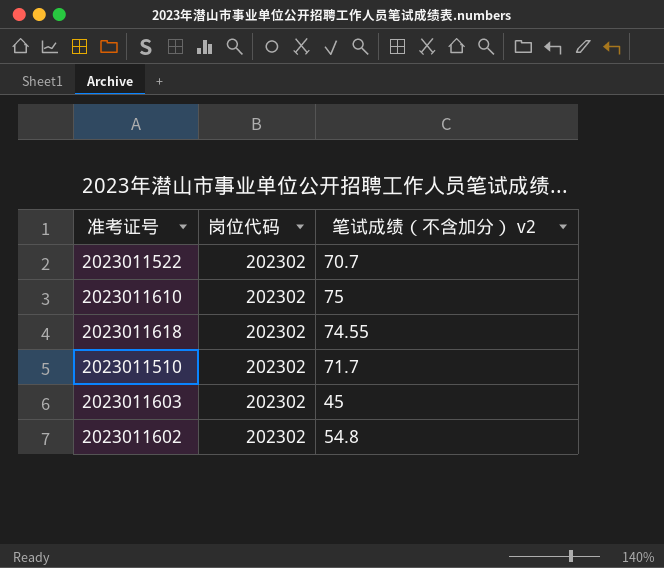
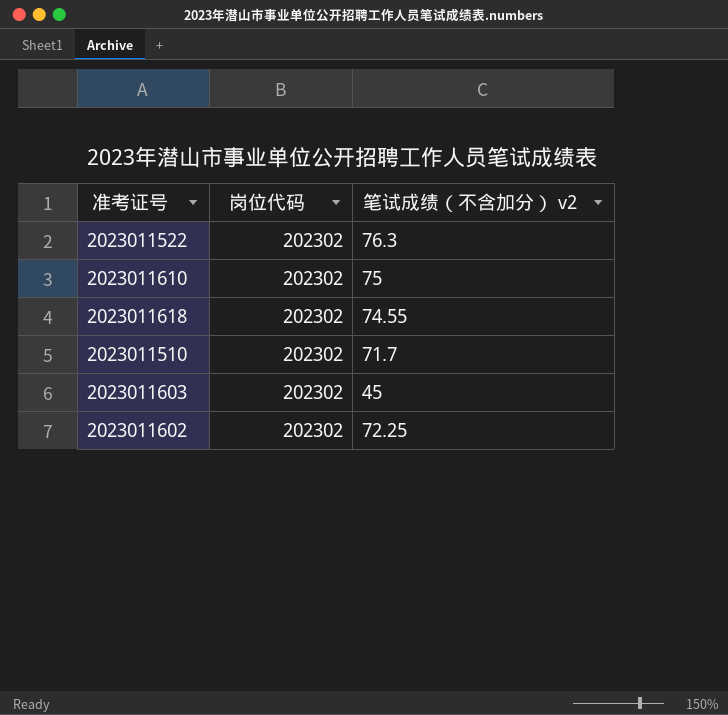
2023011522 | 笔试成绩（不含加分） v2: 70.7 -> 76.3
2023011602 | 笔试成绩（不含加分） v2: 54.8 -> 72.25

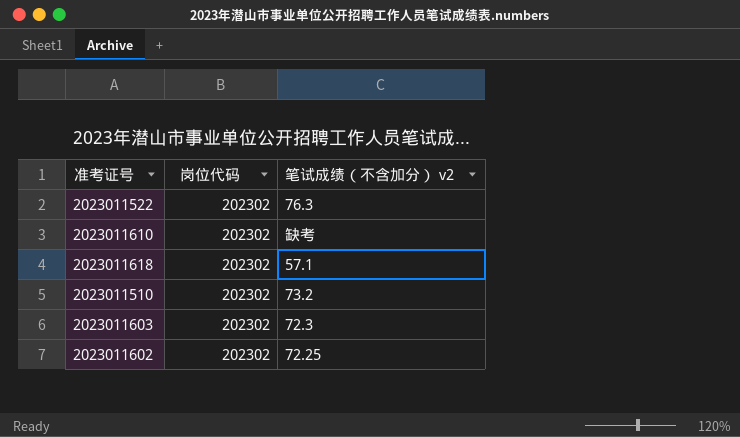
2023011610 | 笔试成绩（不含加分） v2: 75 -> 缺考
2023011618 | 笔试成绩（不含加分） v2: 74.55 -> 57.1
2023011510 | 笔试成绩（不含加分） v2: 71.7 -> 73.2
2023011603 | 笔试成绩（不含加分） v2: 45 -> 72.3

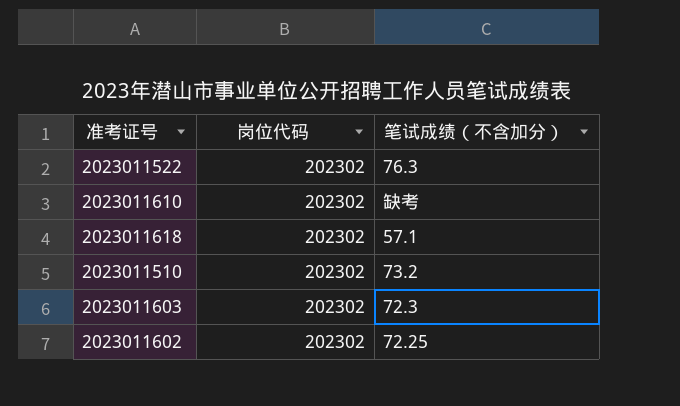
column name: 笔试成绩（不含加分） v2 -> 笔试成绩（不含加分）

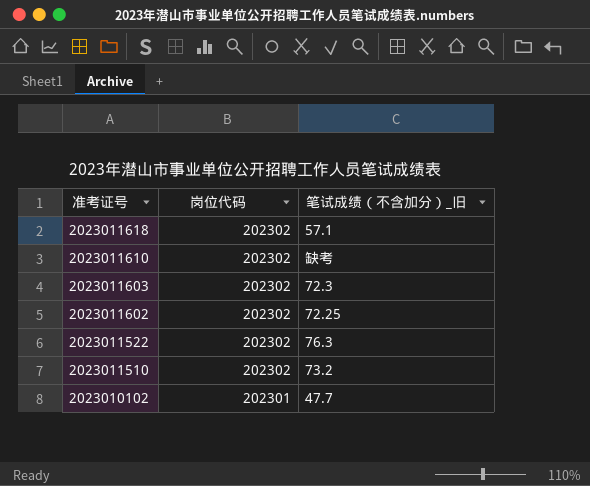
row order: none -> 准考证号 descending
column name: 笔试成绩（不含加分） -> 笔试成绩（不含加分）_旧
row 2023010102: none -> 202301 | 47.7

